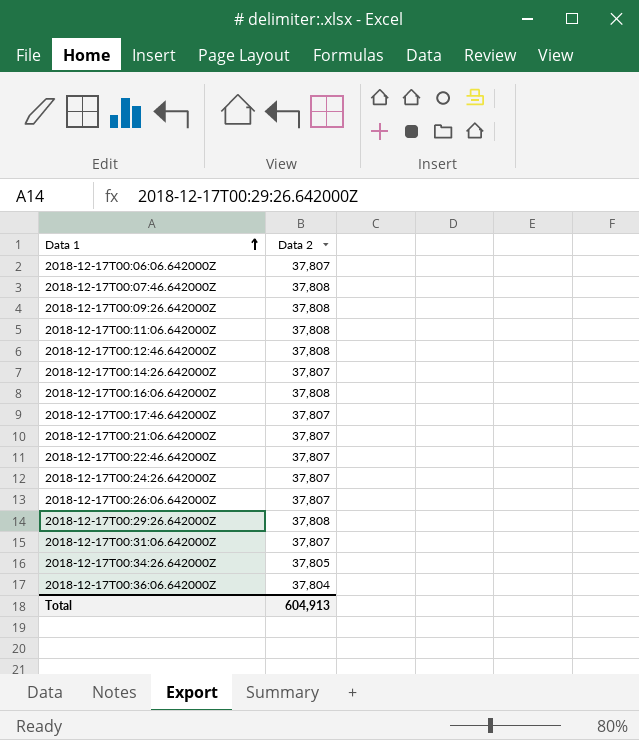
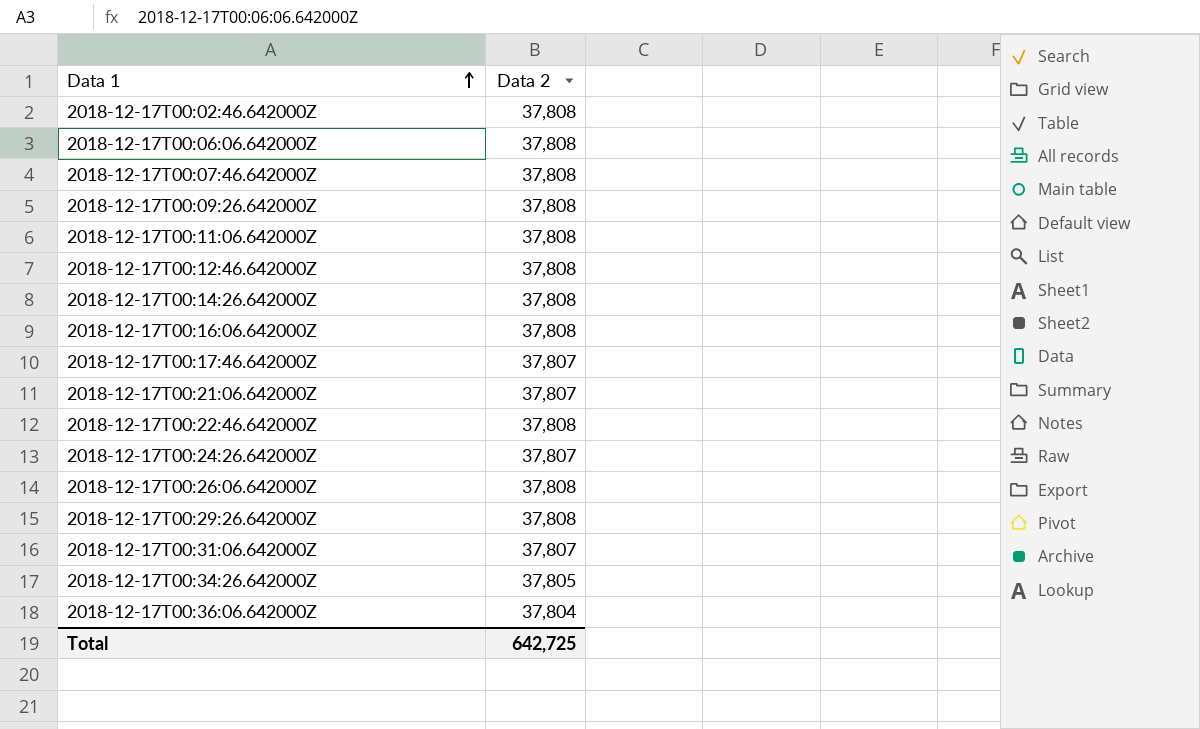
row 2018-12-17T00:02:46.642000Z: none -> 37,808
2018-12-17T00:06:06.642000Z | Data 2: 37,807 -> 37,808
2018-12-17T00:14:26.642000Z | Data 2: 37,807 -> 37,808
2018-12-17T00:22:46.642000Z | Data 2: 37,807 -> 37,808
2018-12-17T00:26:06.642000Z | Data 2: 37,807 -> 37,808
Total | Data 2: 604,913 -> 642,725

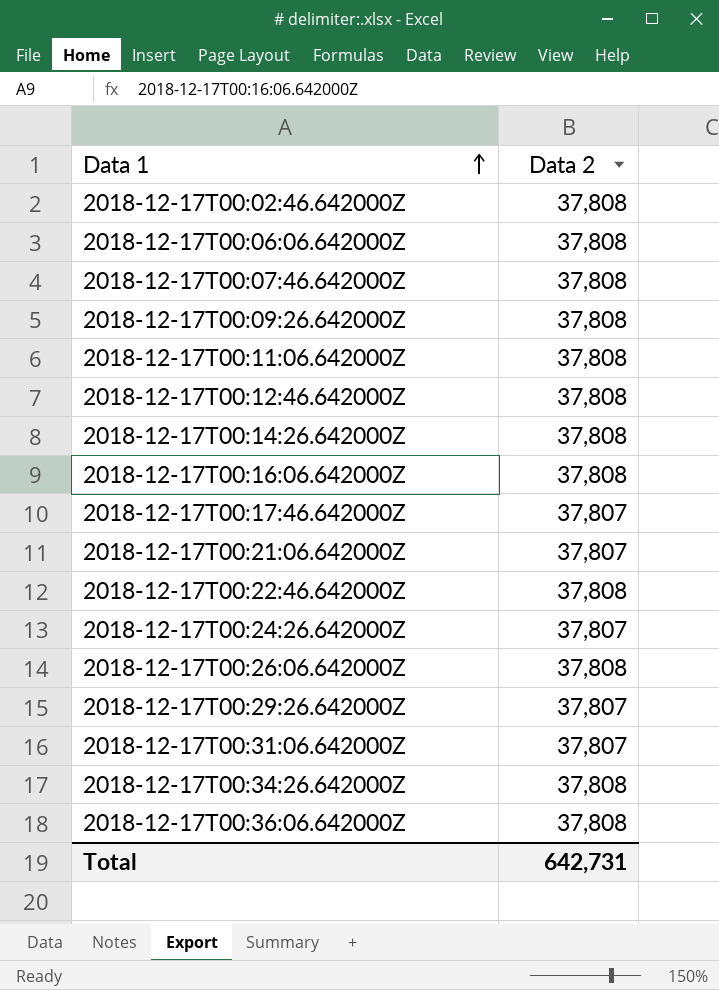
2018-12-17T00:29:26.642000Z | Data 2: 37,808 -> 37,807
2018-12-17T00:34:26.642000Z | Data 2: 37,805 -> 37,808
2018-12-17T00:36:06.642000Z | Data 2: 37,804 -> 37,808
Total | Data 2: 642,725 -> 642,731

